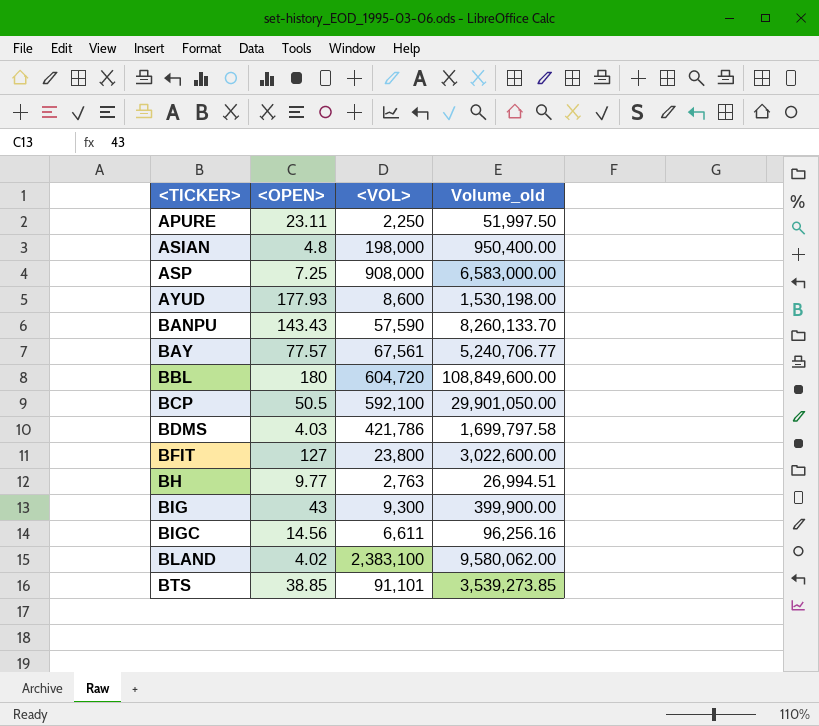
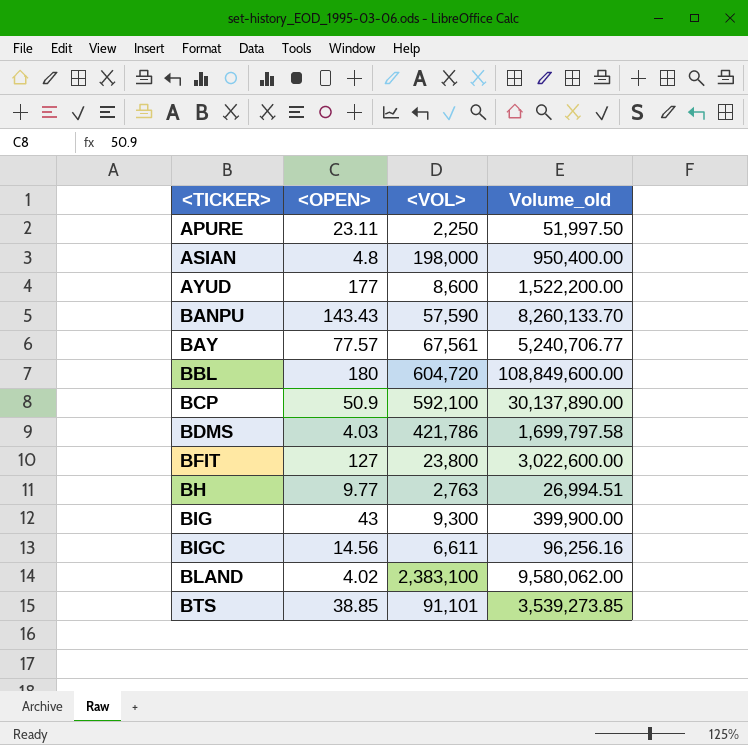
row ASP: 7.25 | 908,000 | 6,583,000.00 -> none
AYUD | <OPEN>: 177.93 -> 177
AYUD | Volume_old: 1,530,198.00 -> 1,522,200.00
BCP | <OPEN>: 50.5 -> 50.9
BCP | Volume_old: 29,901,050.00 -> 30,137,890.00

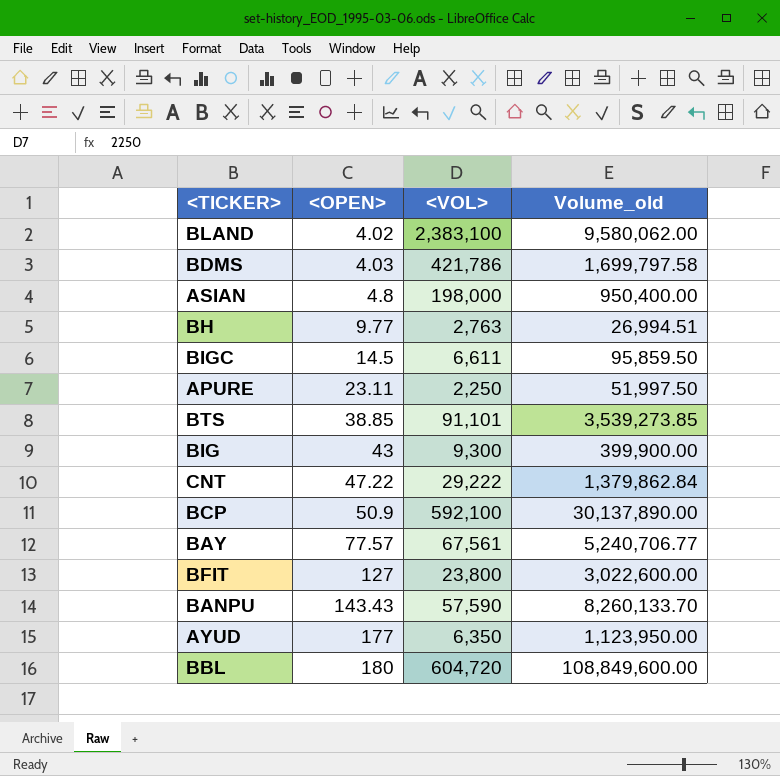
row order: <TICKER> ascending -> <OPEN> ascending
BIGC | <OPEN>: 14.56 -> 14.5
BIGC | Volume_old: 96,256.16 -> 95,859.50
row CNT: none -> 47.22 | 29,222 | 1,379,862.84
AYUD | <VOL>: 8,600 -> 6,350
AYUD | Volume_old: 1,522,200.00 -> 1,123,950.00

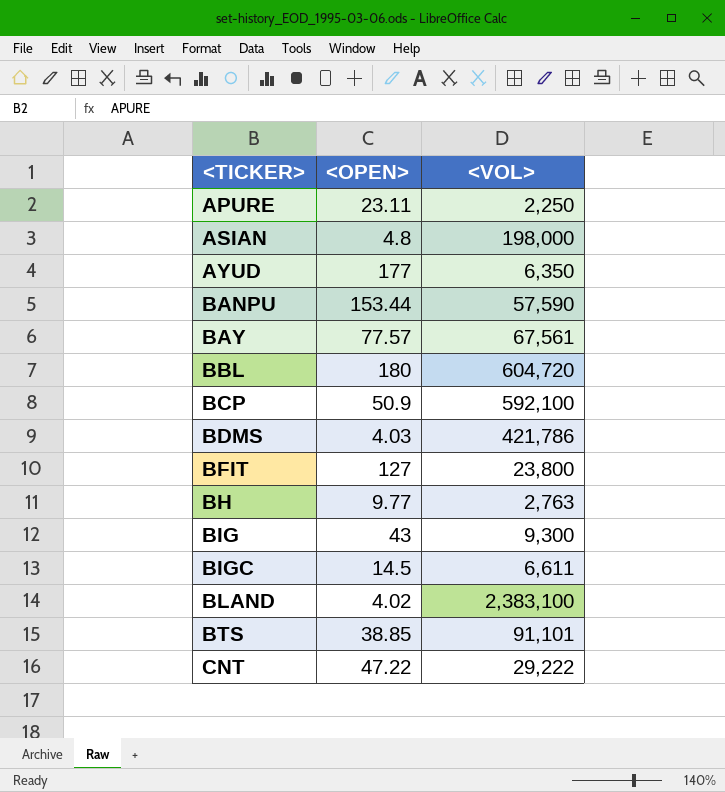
row order: <OPEN> ascending -> <TICKER> ascending
column Volume_old | formula: [<OPEN>] * [<VOL>] -> none
BANPU | <OPEN>: 143.43 -> 153.44

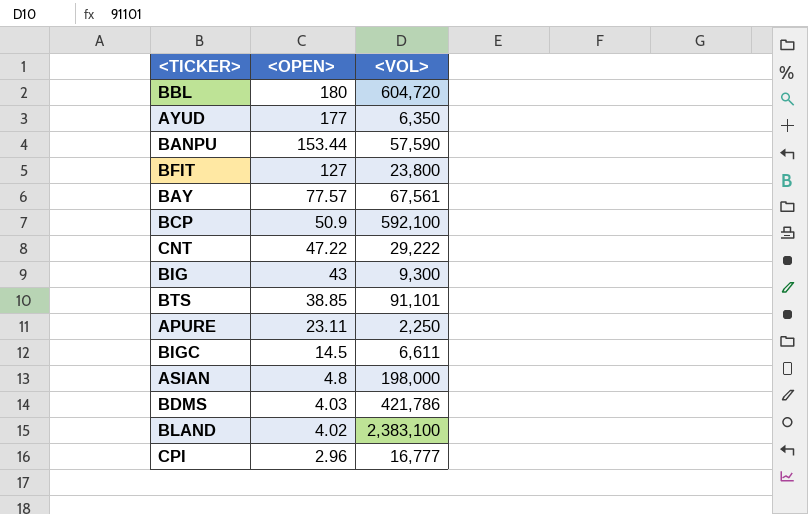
row order: <TICKER> ascending -> <OPEN> descending
row BH: 9.77 | 2,763 -> none
row CPI: none -> 2.96 | 16,777

